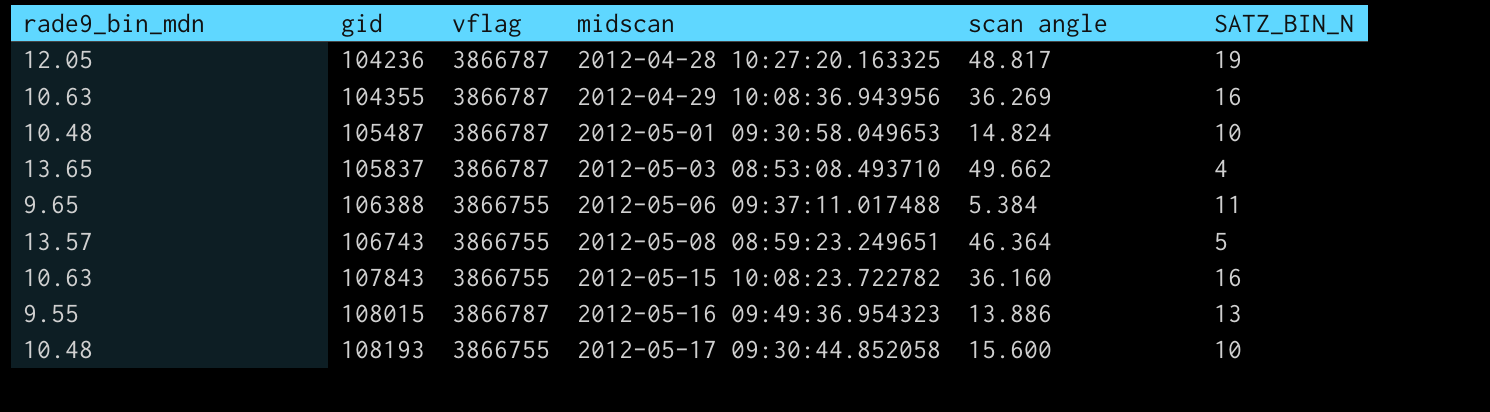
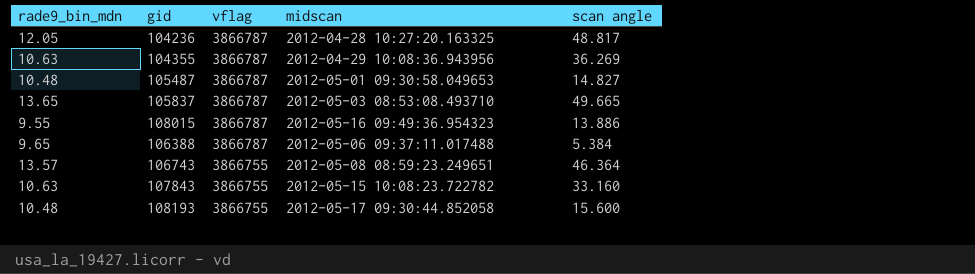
row order: gid ascending -> vflag descending
column SATZ_BIN_N | position: 6 -> none
105487 | scan angle: 14.824 -> 14.827
105837 | scan angle: 49.662 -> 49.665
106388 | vflag: 3866755 -> 3866787
107843 | scan angle: 36.160 -> 33.160

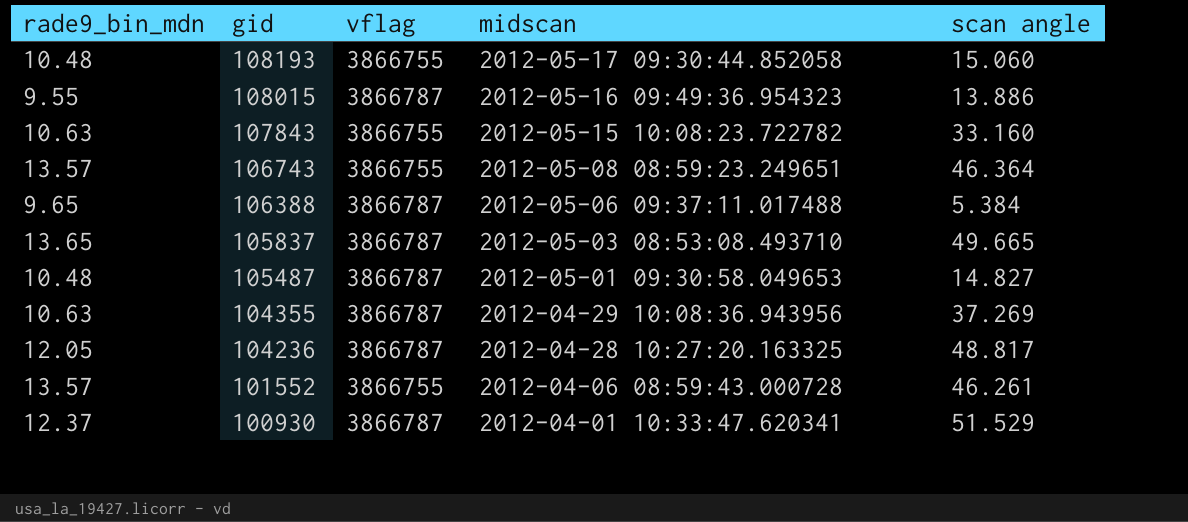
row order: vflag descending -> gid descending
108193 | scan angle: 15.600 -> 15.060
104355 | scan angle: 36.269 -> 37.269
row 101552: none -> 13.57 | 3866755 | 2012-04-06 08:59:43.000728 | 46.261
row 100930: none -> 12.37 | 3866787 | 2012-04-01 10:33:47.620341 | 51.529

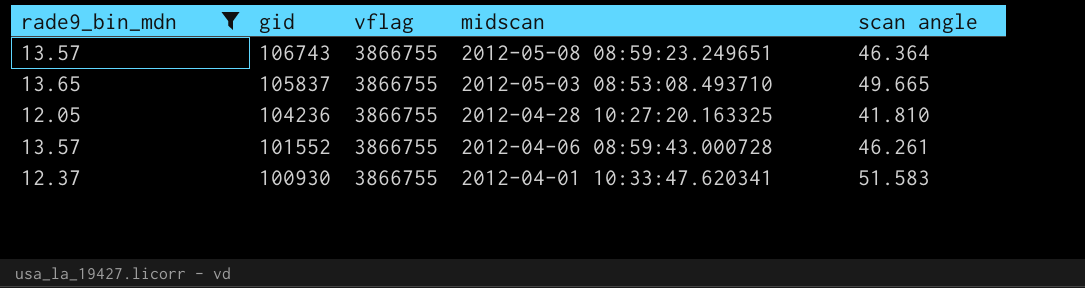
filter: none -> rade9_bin_mdn >= 12.05
105837 | vflag: 3866787 -> 3866755
104236 | vflag: 3866787 -> 3866755
104236 | scan angle: 48.817 -> 41.810
100930 | vflag: 3866787 -> 3866755
100930 | scan angle: 51.529 -> 51.583

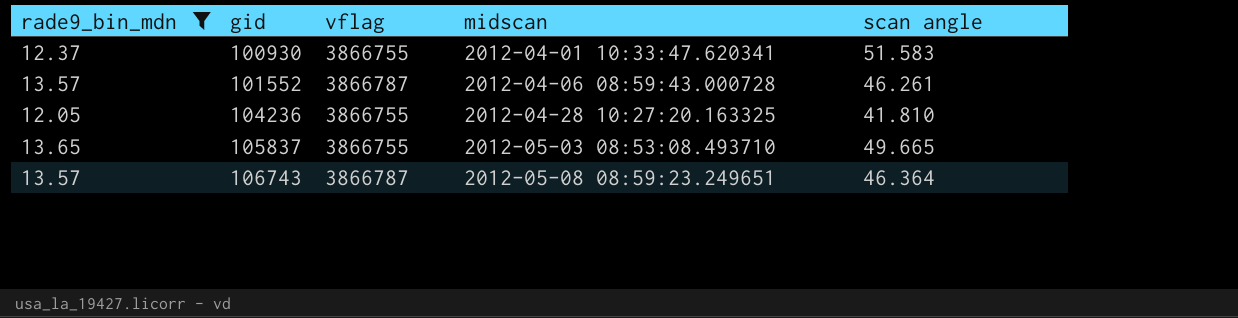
row order: gid descending -> gid ascending
101552 | vflag: 3866755 -> 3866787
106743 | vflag: 3866755 -> 3866787

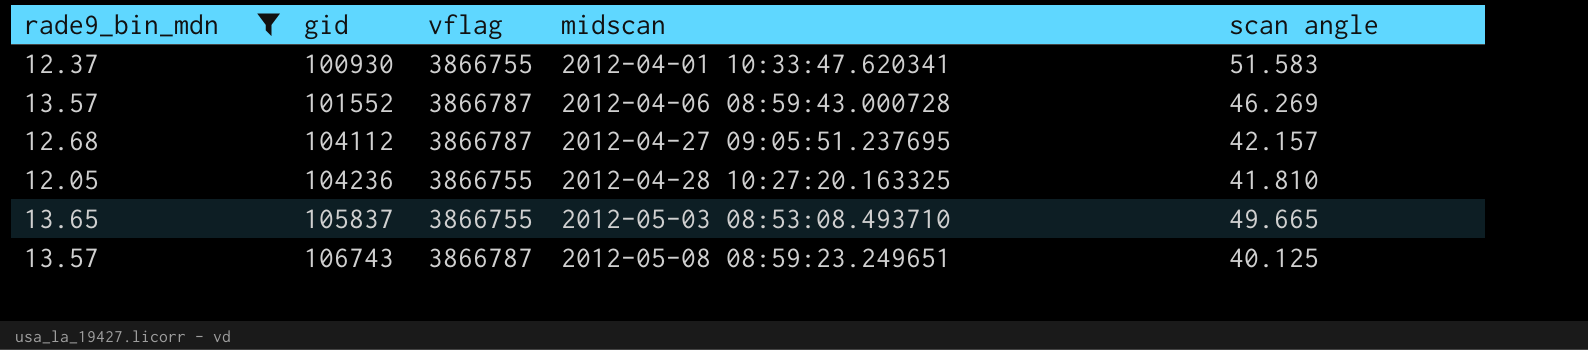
101552 | scan angle: 46.261 -> 46.269
row 104112: none -> 12.68 | 3866787 | 2012-04-27 09:05:51.237695 | 42.157
106743 | scan angle: 46.364 -> 40.125

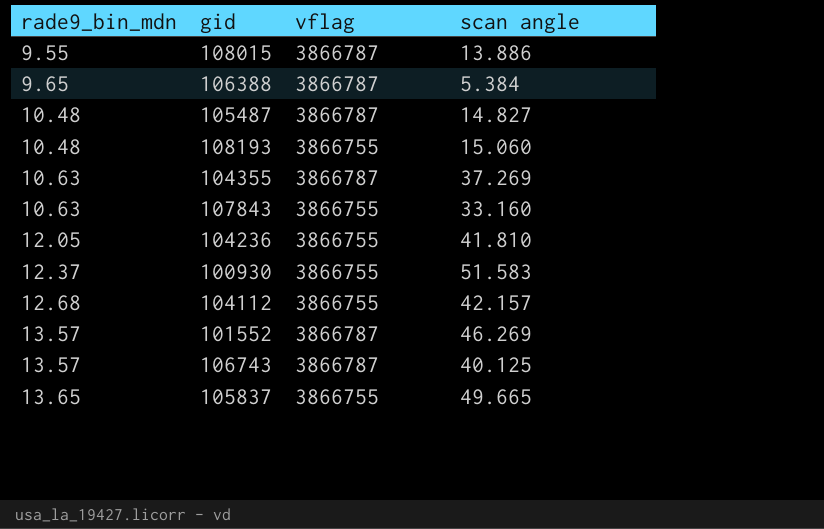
filter: rade9_bin_mdn >= 12.05 -> none
row order: gid ascending -> rade9_bin_mdn ascending
column midscan | position: 4 -> none
104112 | vflag: 3866787 -> 3866755

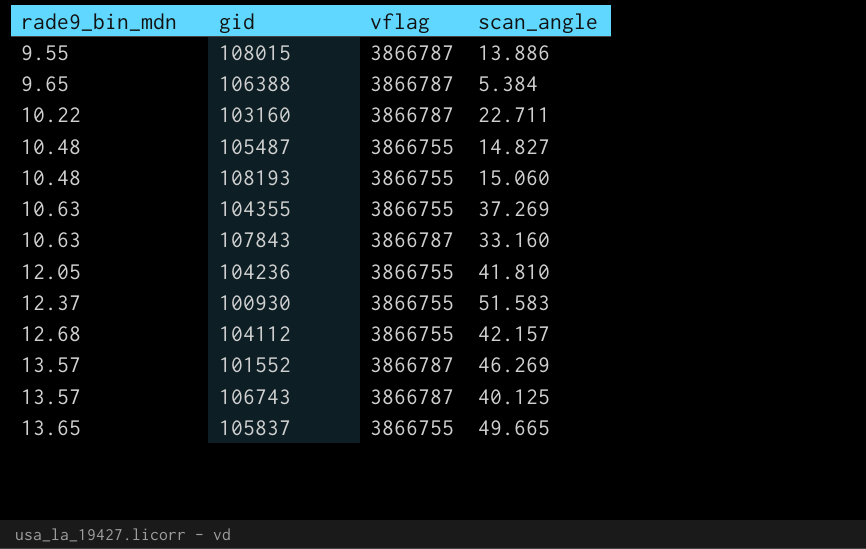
column name: scan angle -> scan_angle
row 103160: none -> 10.22 | 3866787 | 22.711
105487 | vflag: 3866787 -> 3866755
104355 | vflag: 3866787 -> 3866755
107843 | vflag: 3866755 -> 3866787

